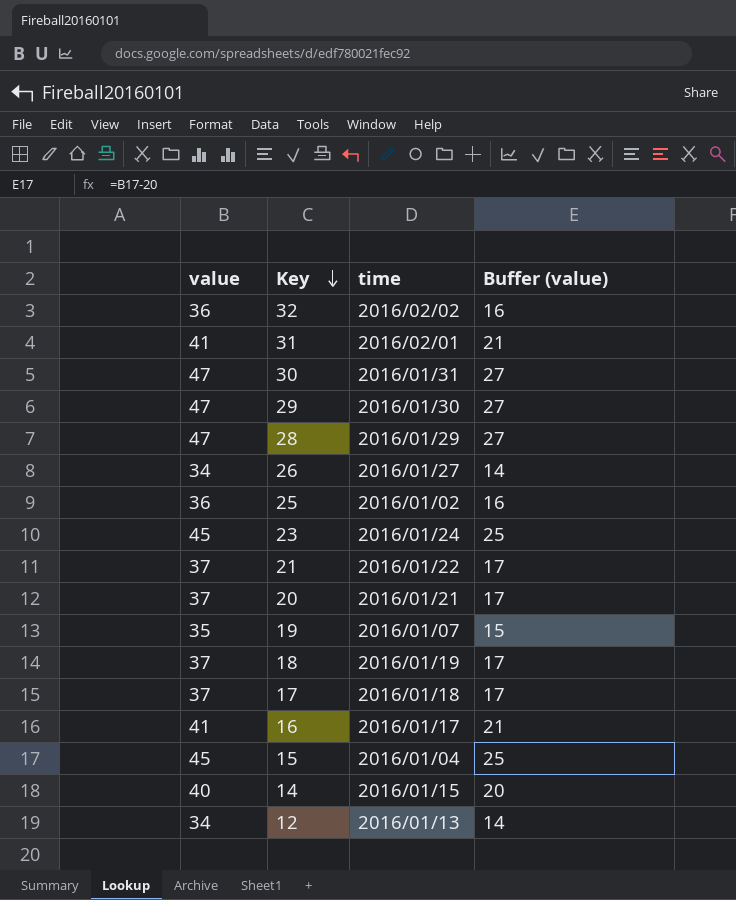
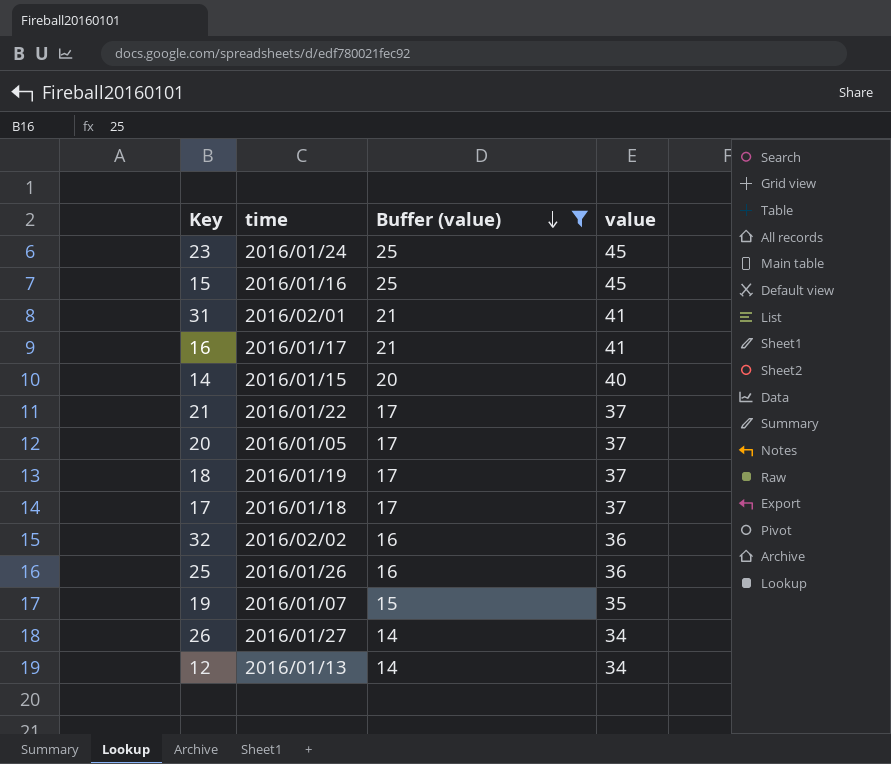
filter: none -> Buffer (value) != 27
row order: Key descending -> Buffer (value) descending
column value | position: 1 -> 4
15 | time: 2016/01/04 -> 2016/01/16
20 | time: 2016/01/21 -> 2016/01/05
25 | time: 2016/01/02 -> 2016/01/26

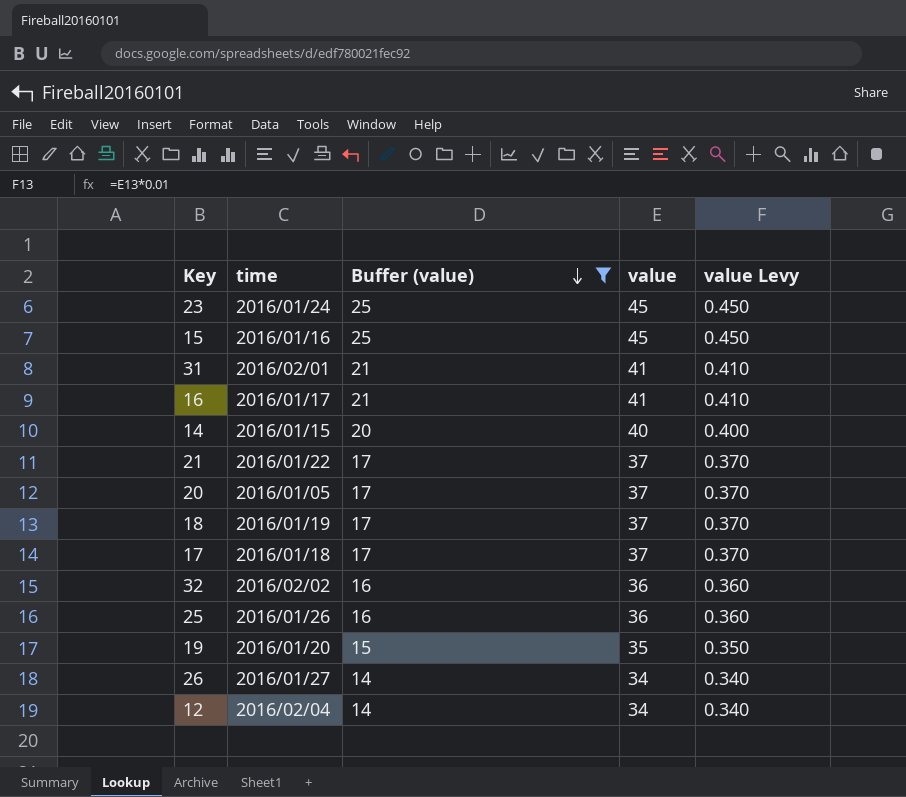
column value Levy | formula: none -> [value] * 0.01
19 | time: 2016/01/07 -> 2016/01/20
12 | time: 2016/01/13 -> 2016/02/04

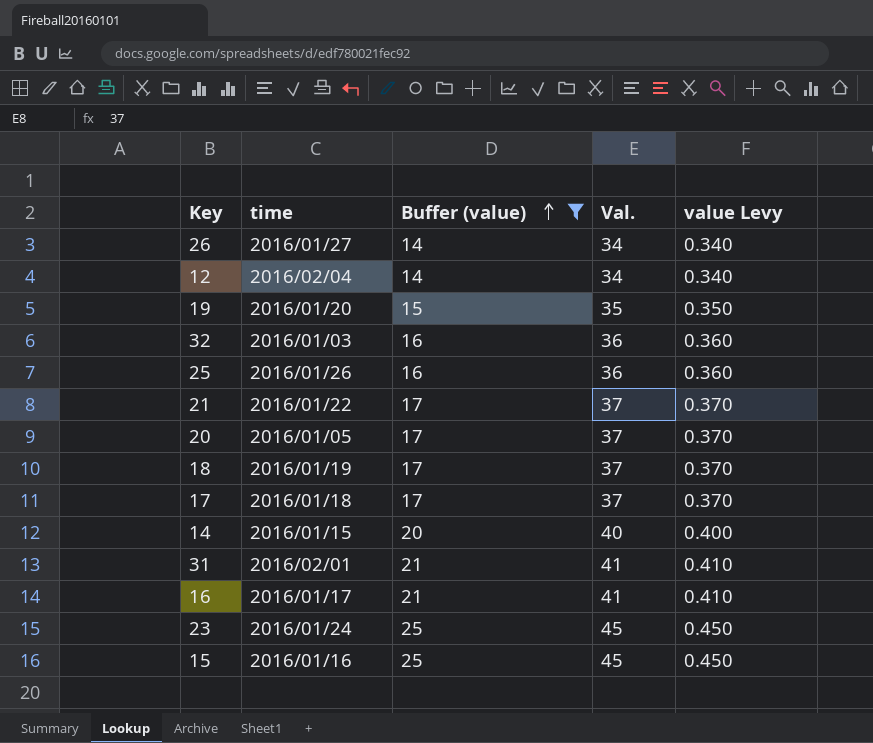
row order: Buffer (value) descending -> Buffer (value) ascending
column name: value -> Val.
32 | time: 2016/02/02 -> 2016/01/03

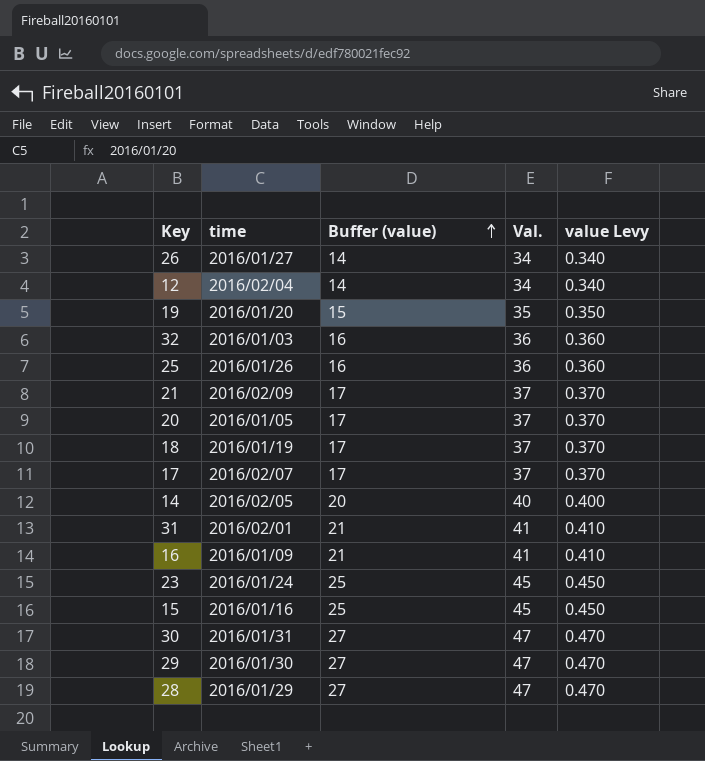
filter: Buffer (value) != 27 -> none
21 | time: 2016/01/22 -> 2016/02/09
17 | time: 2016/01/18 -> 2016/02/07
14 | time: 2016/01/15 -> 2016/02/05
16 | time: 2016/01/17 -> 2016/01/09

